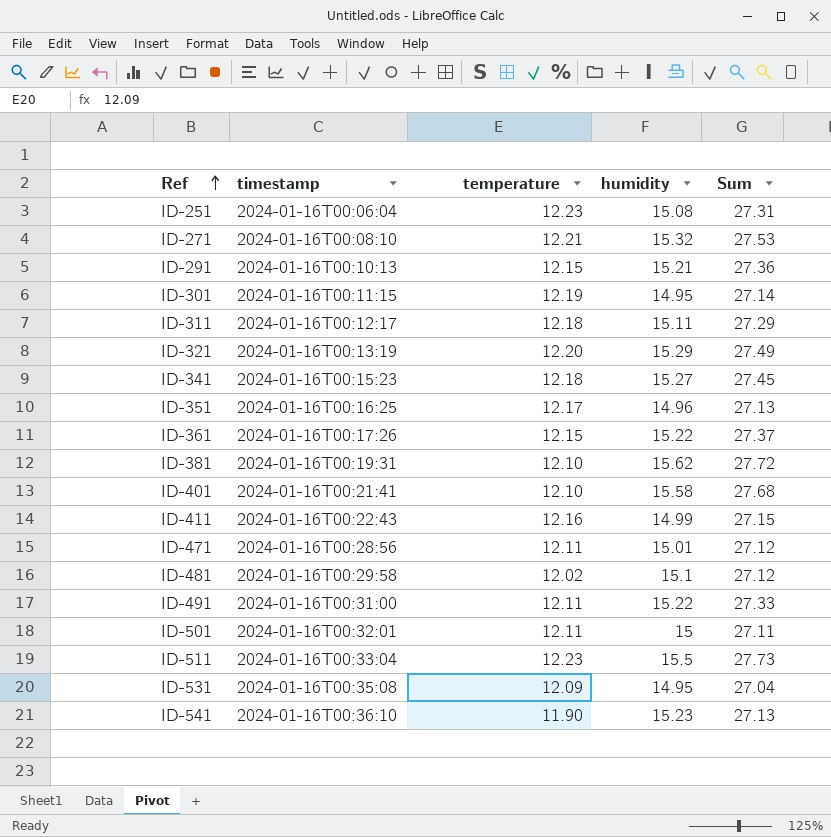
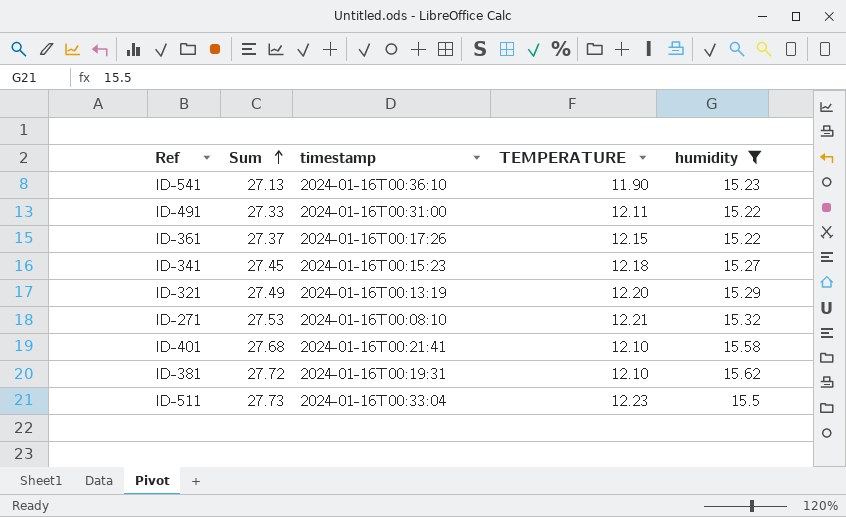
filter: none -> humidity >= 15.22
row order: Ref ascending -> Sum ascending
column Sum | position: 5 -> 2
column name: temperature -> TEMPERATURE

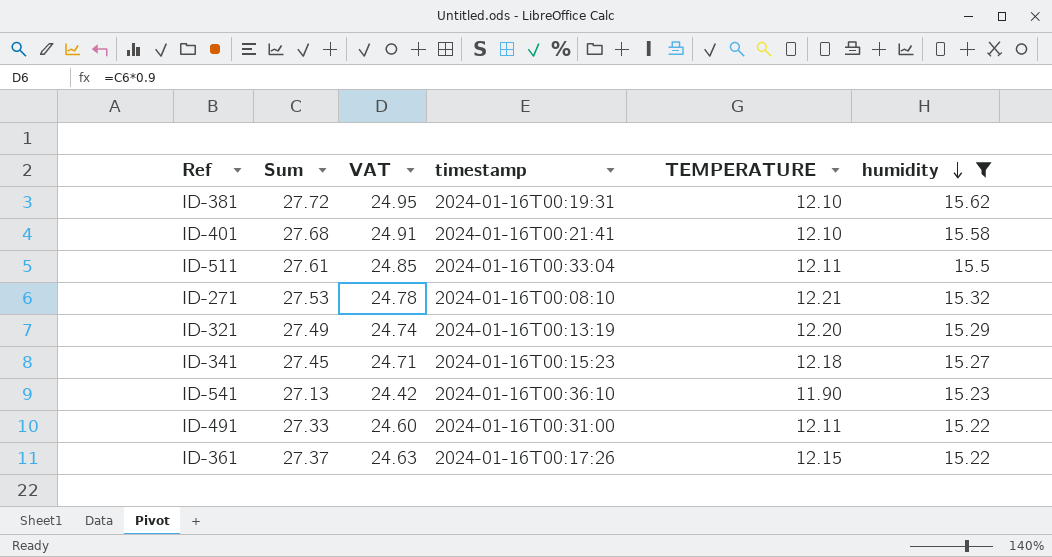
row order: Sum ascending -> humidity descending
column VAT | formula: none -> [Sum] * 0.9
ID-511 | Sum: 27.73 -> 27.61
ID-511 | TEMPERATURE: 12.23 -> 12.11

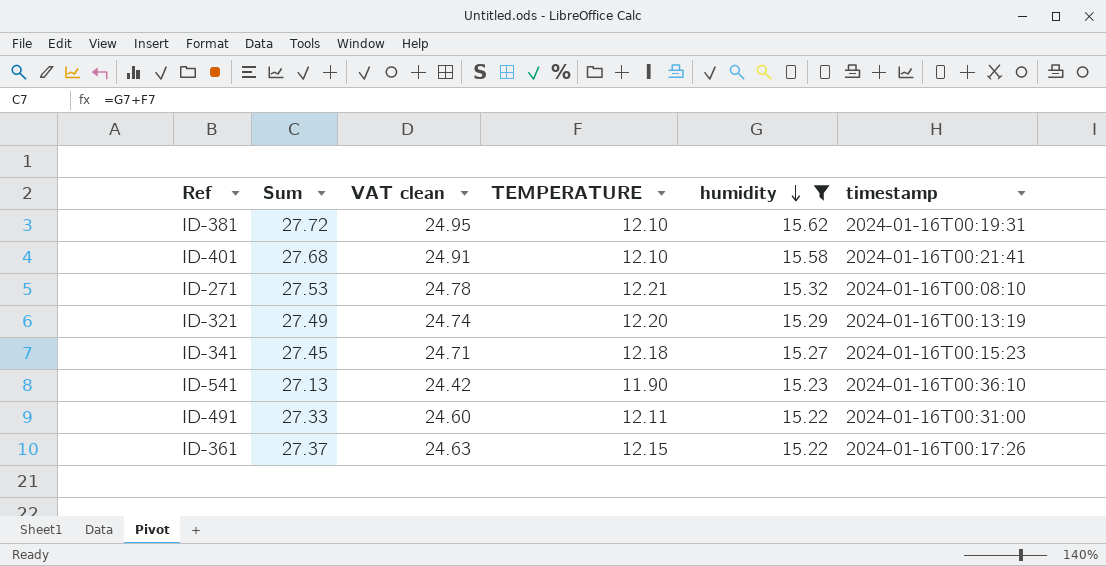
column name: VAT -> VAT clean
column timestamp | position: 4 -> 6
row ID-511: 27.61 | 24.85 | 2024-01-16T00:33:04 | 12.11 | 15.5 -> none

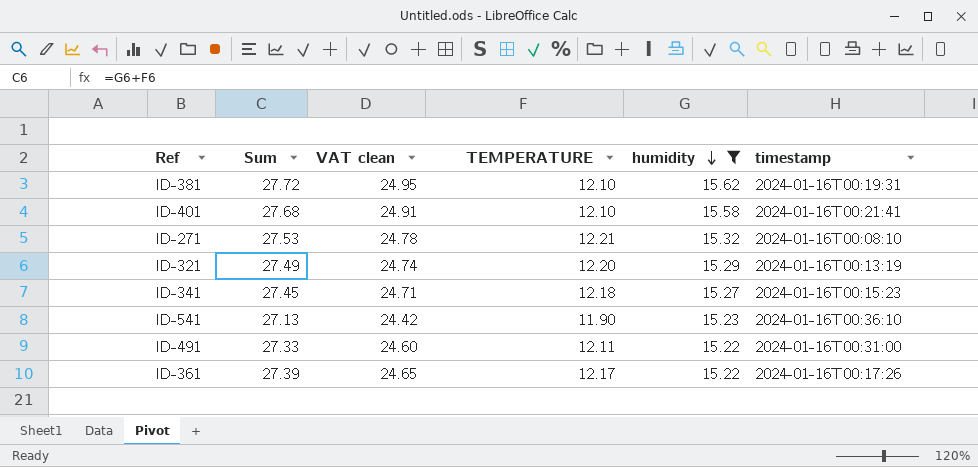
ID-361 | Sum: 27.37 -> 27.39
ID-361 | VAT clean: 24.63 -> 24.65
ID-361 | TEMPERATURE: 12.15 -> 12.17

